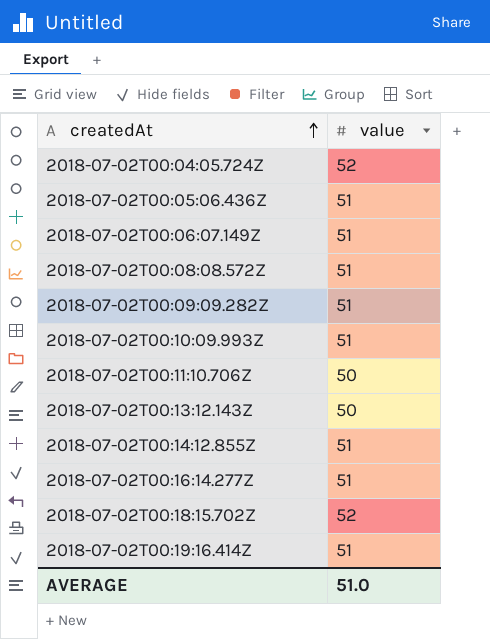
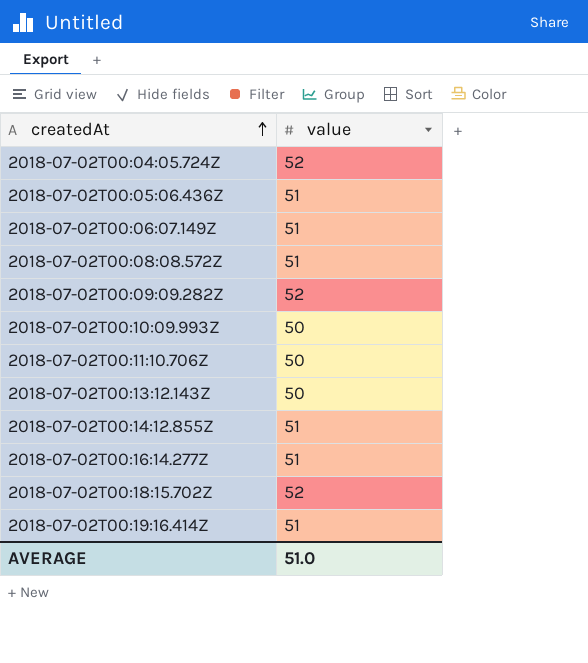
2018-07-02T00:09:09.282Z | value: 51 -> 52
2018-07-02T00:10:09.993Z | value: 51 -> 50

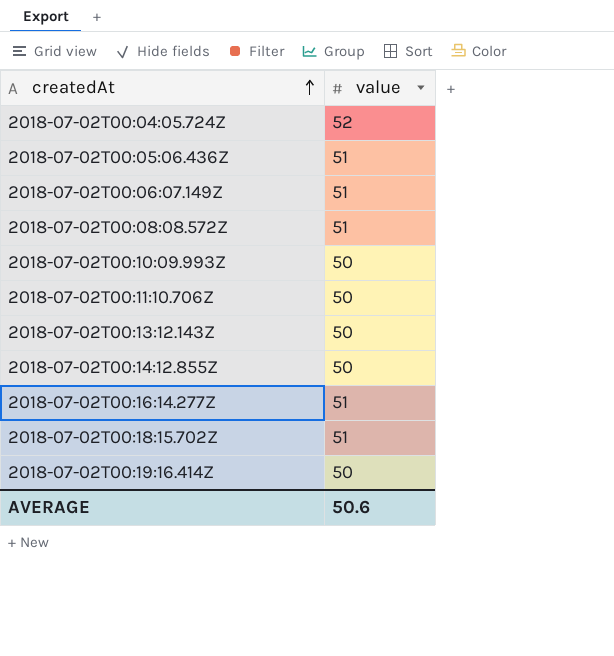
row 2018-07-02T00:09:09.282Z: 52 -> none
2018-07-02T00:14:12.855Z | value: 51 -> 50
2018-07-02T00:18:15.702Z | value: 52 -> 51
2018-07-02T00:19:16.414Z | value: 51 -> 50
AVERAGE | value: 51.0 -> 50.6

